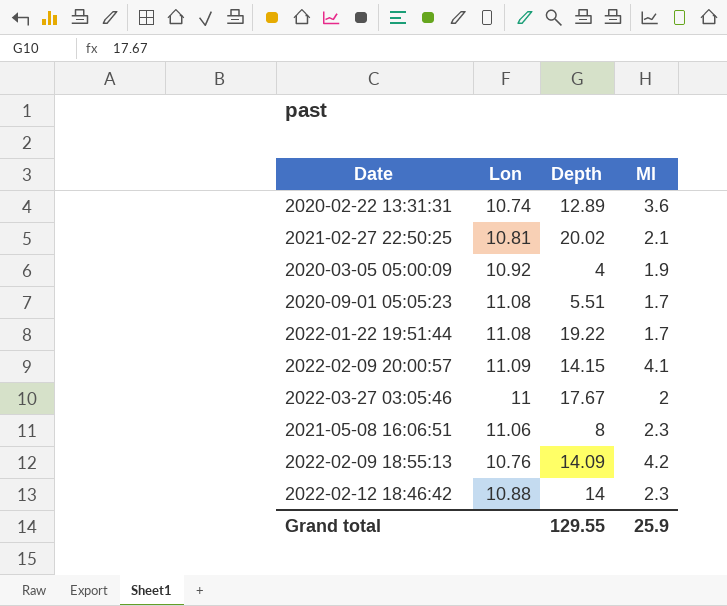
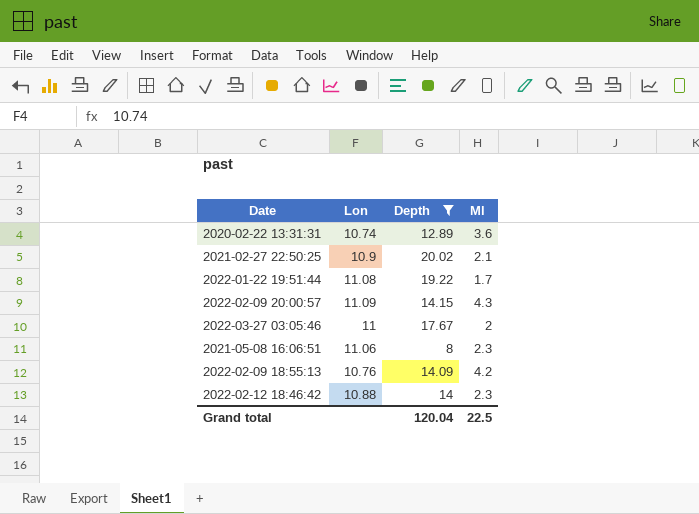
filter: none -> Depth >= 8
2021-02-27 22:50:25 | Lon: 10.81 -> 10.9
2022-02-09 20:00:57 | Ml: 4.1 -> 4.3
Grand total | Depth: 129.55 -> 120.04
Grand total | Ml: 25.9 -> 22.5

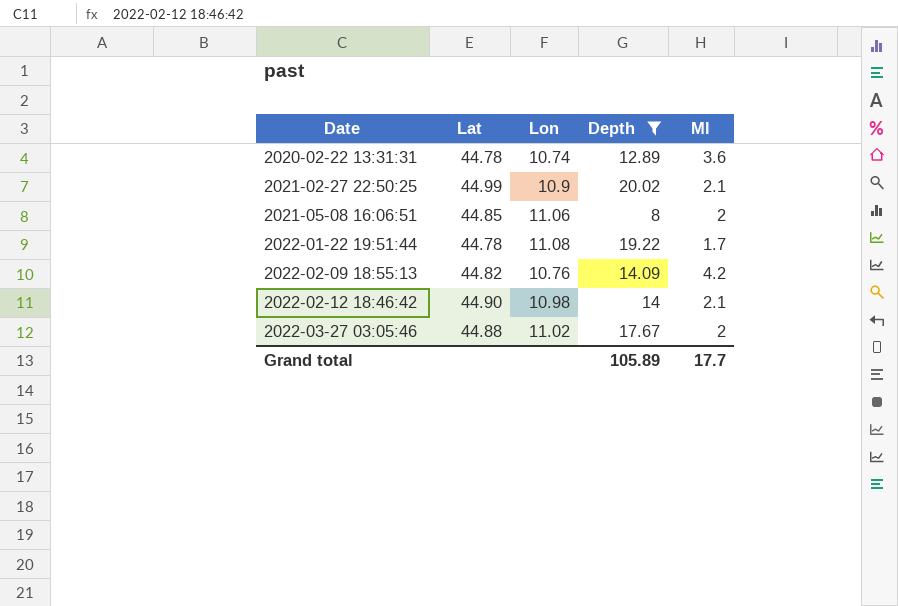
row order: none -> Date ascending
column Lat | position: none -> 2
row 2022-02-09 20:00:57: 11.09 | 14.15 | 4.3 -> none
2021-05-08 16:06:51 | Ml: 2.3 -> 2
2022-02-12 18:46:42 | Lon: 10.88 -> 10.98
2022-02-12 18:46:42 | Ml: 2.3 -> 2.1
2022-03-27 03:05:46 | Lon: 11 -> 11.02
Grand total | Depth: 120.04 -> 105.89
Grand total | Ml: 22.5 -> 17.7

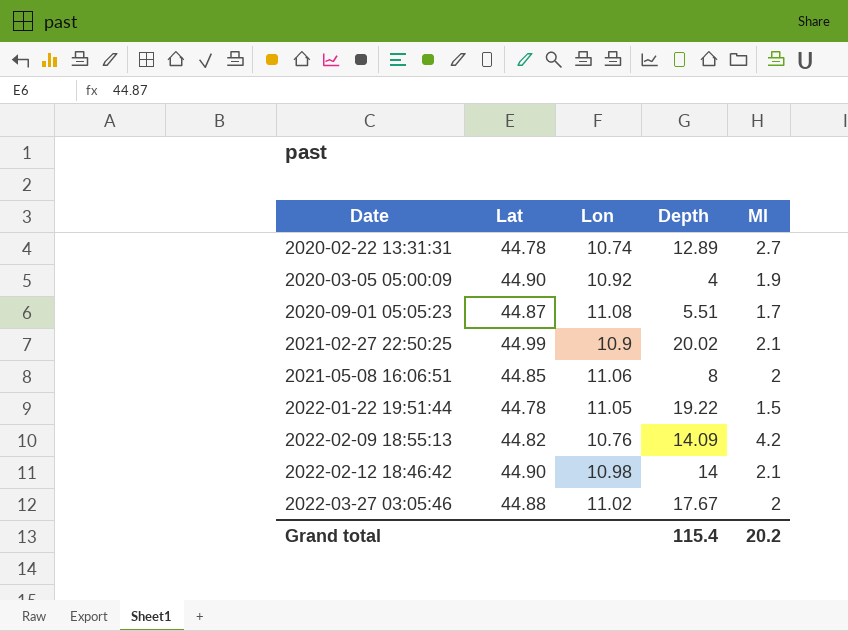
filter: Depth >= 8 -> none
2020-02-22 13:31:31 | Ml: 3.6 -> 2.7
2022-01-22 19:51:44 | Lon: 11.08 -> 11.05
2022-01-22 19:51:44 | Ml: 1.7 -> 1.5
Grand total | Depth: 105.89 -> 115.4
Grand total | Ml: 17.7 -> 20.2

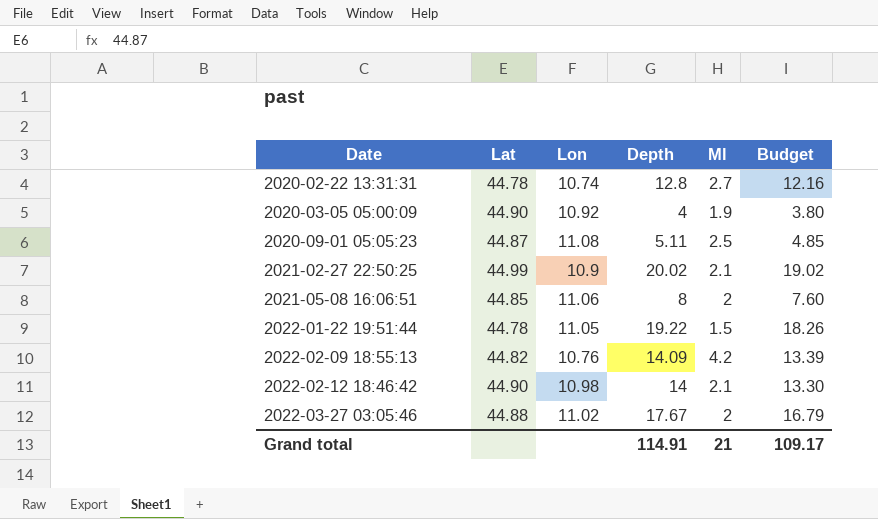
column Budget | formula: none -> [Depth] * 0.95
2020-02-22 13:31:31 | Depth: 12.89 -> 12.8
2020-09-01 05:05:23 | Depth: 5.51 -> 5.11
2020-09-01 05:05:23 | Ml: 1.7 -> 2.5
Grand total | Depth: 115.4 -> 114.91
Grand total | Ml: 20.2 -> 21

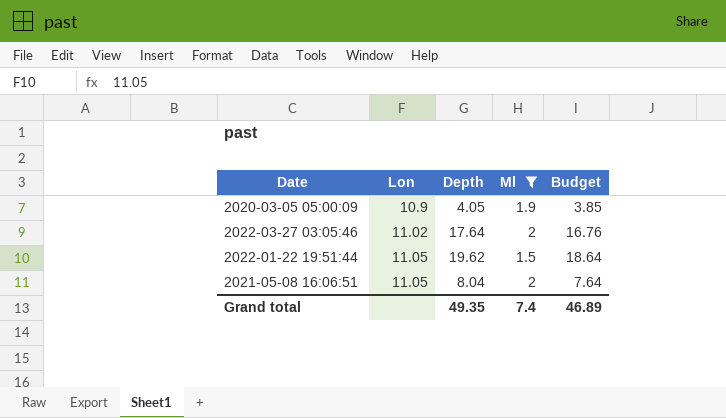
filter: none -> Ml <= 2
row order: Date ascending -> Lon ascending
column Lat | position: 2 -> none
2020-03-05 05:00:09 | Lon: 10.92 -> 10.9
2020-03-05 05:00:09 | Depth: 4 -> 4.05
2020-03-05 05:00:09 | Budget: 3.80 -> 3.85
2022-03-27 03:05:46 | Depth: 17.67 -> 17.64
2022-03-27 03:05:46 | Budget: 16.79 -> 16.76
2022-01-22 19:51:44 | Depth: 19.22 -> 19.62
2022-01-22 19:51:44 | Budget: 18.26 -> 18.64
2021-05-08 16:06:51 | Lon: 11.06 -> 11.05
2021-05-08 16:06:51 | Depth: 8 -> 8.04
2021-05-08 16:06:51 | Budget: 7.60 -> 7.64
Grand total | Depth: 114.91 -> 49.35
Grand total | Ml: 21 -> 7.4
Grand total | Budget: 109.17 -> 46.89

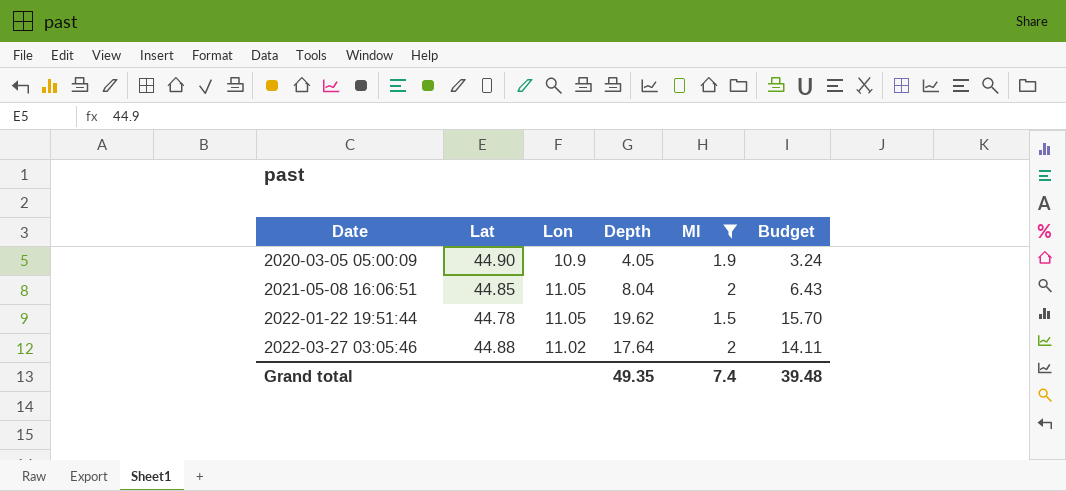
row order: Lon ascending -> Date ascending
column Lat | position: none -> 2
column Budget | formula: [Depth] * 0.95 -> [Depth] * 0.8
Grand total | Budget: 46.89 -> 39.48

